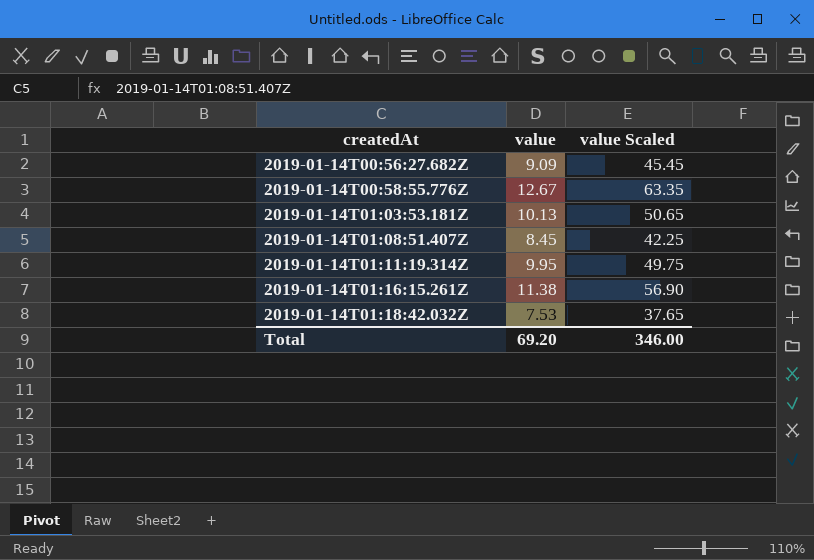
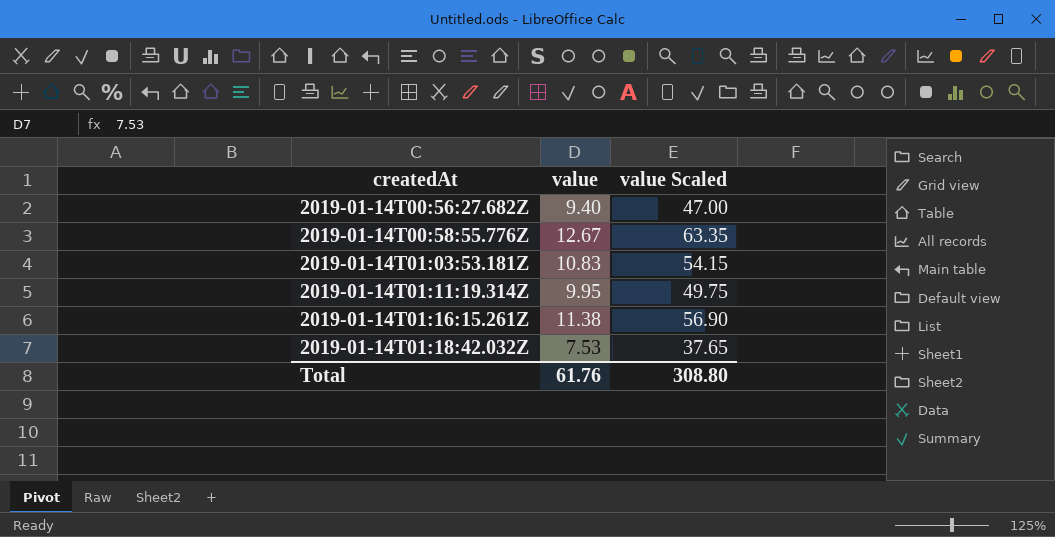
row 2019-01-14T01:08:51.407Z: 8.45 | 42.25 -> none
2019-01-14T00:56:27.682Z | value: 9.09 -> 9.40
2019-01-14T00:56:27.682Z | value Scaled: 45.45 -> 47.00
2019-01-14T01:03:53.181Z | value: 10.13 -> 10.83
2019-01-14T01:03:53.181Z | value Scaled: 50.65 -> 54.15
Total | value: 69.20 -> 61.76
Total | value Scaled: 346.00 -> 308.80

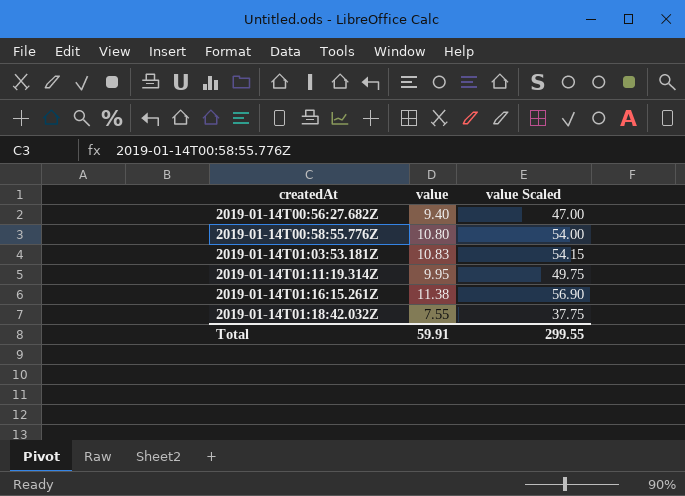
2019-01-14T00:58:55.776Z | value: 12.67 -> 10.80
2019-01-14T00:58:55.776Z | value Scaled: 63.35 -> 54.00
2019-01-14T01:18:42.032Z | value: 7.53 -> 7.55
2019-01-14T01:18:42.032Z | value Scaled: 37.65 -> 37.75
Total | value: 61.76 -> 59.91
Total | value Scaled: 308.80 -> 299.55

